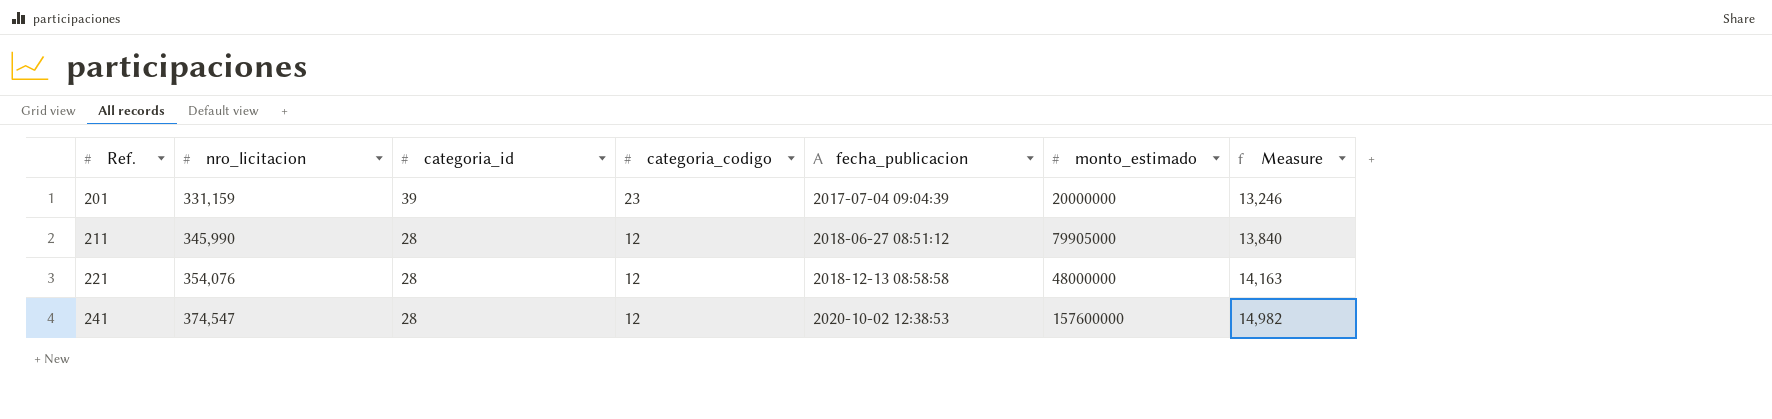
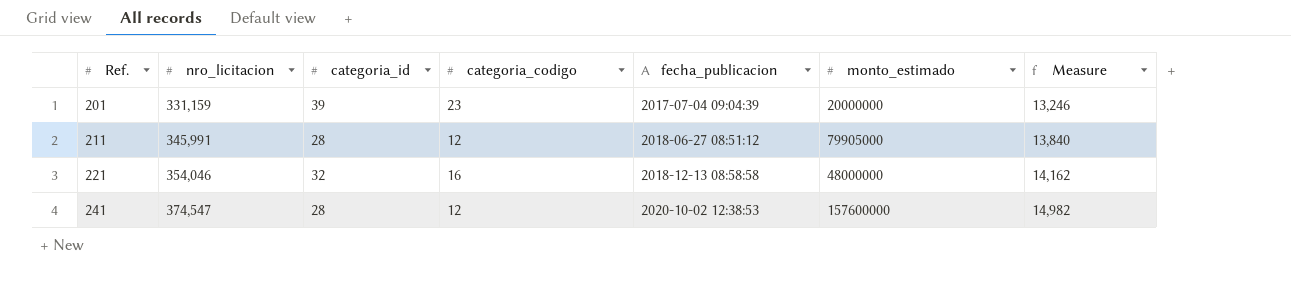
211 | nro_licitacion: 345,990 -> 345,991
221 | nro_licitacion: 354,076 -> 354,046
221 | categoria_id: 28 -> 32
221 | categoria_codigo: 12 -> 16
221 | Measure: 14,163 -> 14,162

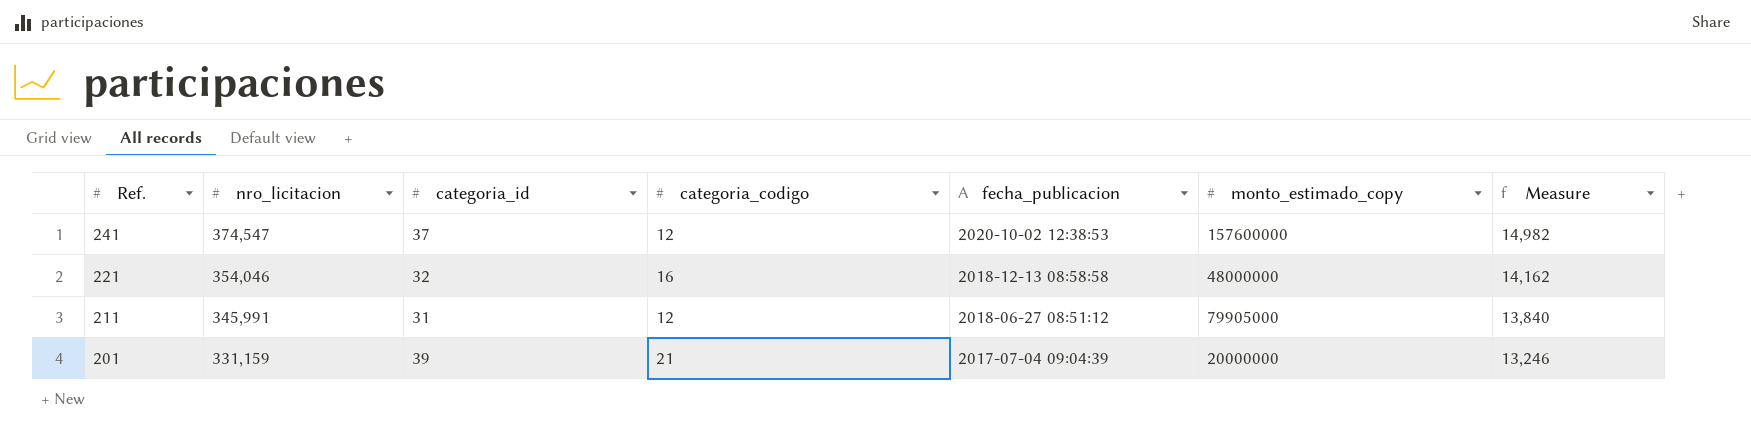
row order: Ref. ascending -> Ref. descending
column name: monto_estimado -> monto_estimado_copy
241 | categoria_id: 28 -> 37
211 | categoria_id: 28 -> 31
201 | categoria_codigo: 23 -> 21

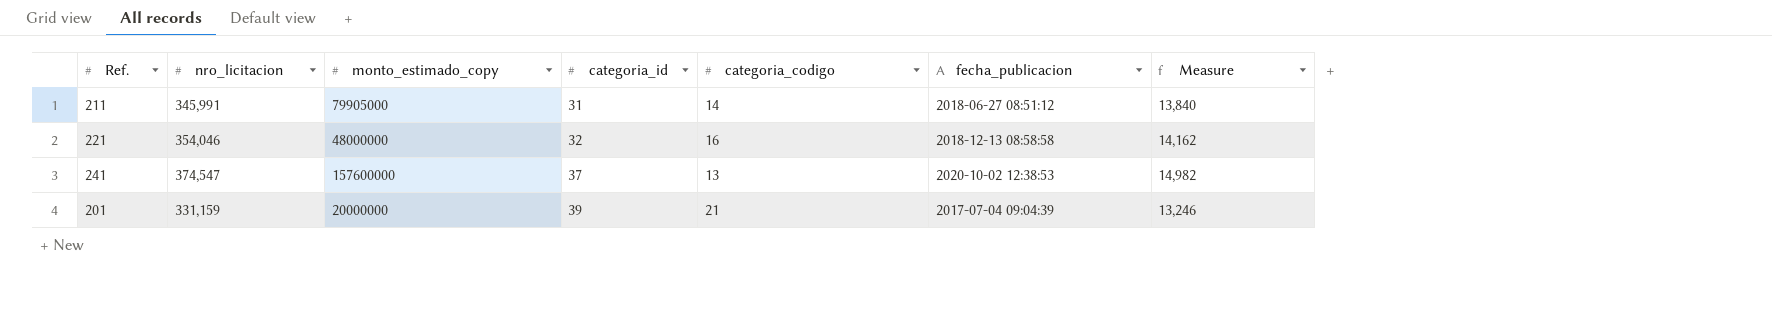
row order: Ref. descending -> categoria_id ascending
column monto_estimado_copy | position: 6 -> 3
211 | categoria_codigo: 12 -> 14
241 | categoria_codigo: 12 -> 13

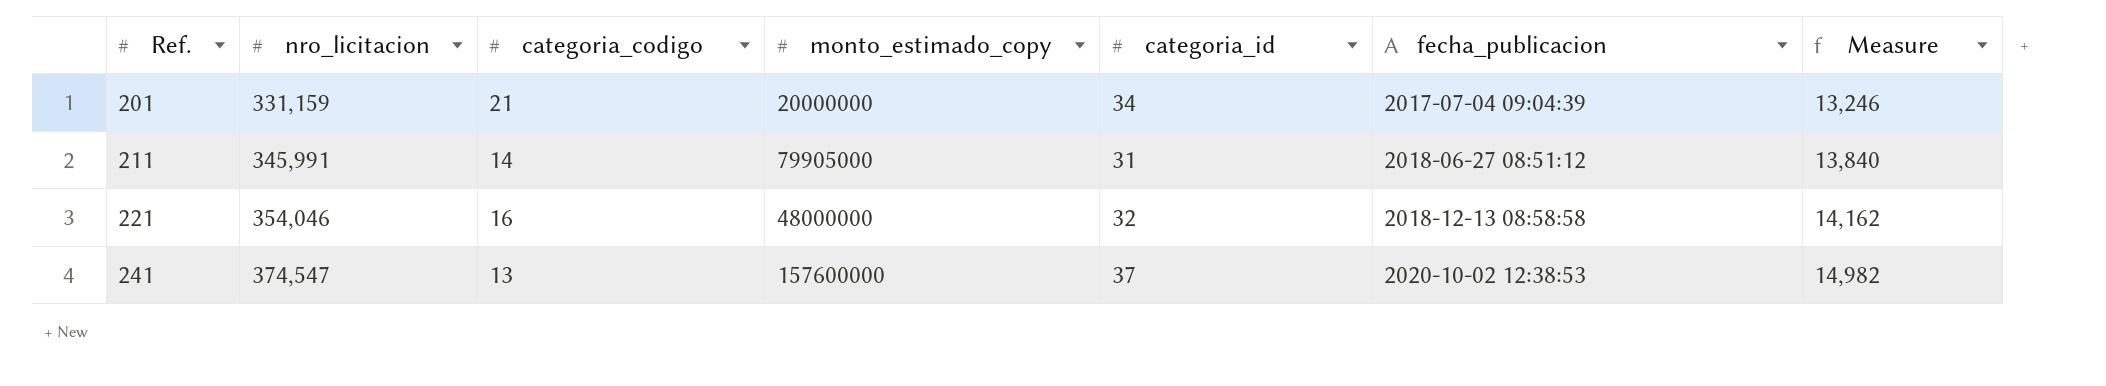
row order: categoria_id ascending -> Ref. ascending
column categoria_codigo | position: 5 -> 3
201 | categoria_id: 39 -> 34

